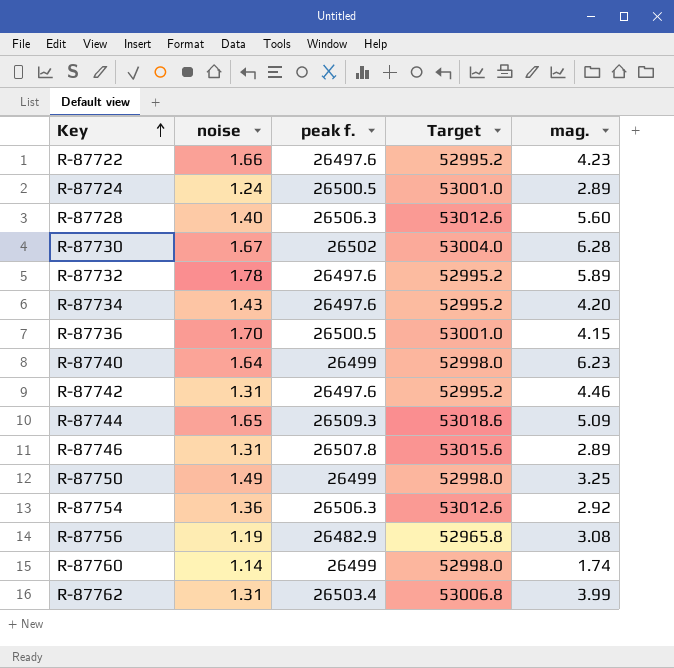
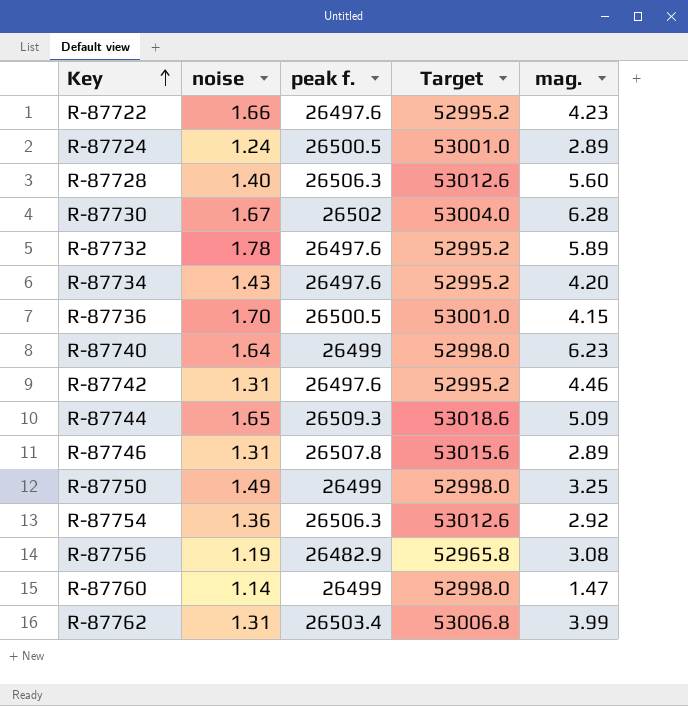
R-87760 | mag.: 1.74 -> 1.47

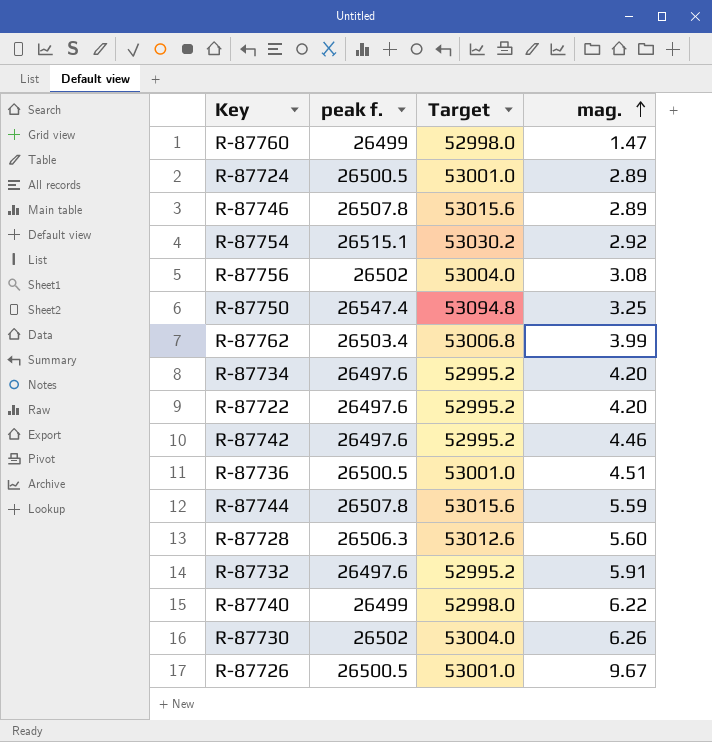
row order: Key ascending -> mag. ascending
column noise | position: 2 -> none
R-87754 | peak f.: 26506.3 -> 26515.1
R-87754 | Target: 53012.6 -> 53030.2
R-87756 | peak f.: 26482.9 -> 26502
R-87756 | Target: 52965.8 -> 53004.0
R-87750 | peak f.: 26499 -> 26547.4
R-87750 | Target: 52998.0 -> 53094.8
R-87722 | mag.: 4.23 -> 4.20
R-87736 | mag.: 4.15 -> 4.51
R-87744 | peak f.: 26509.3 -> 26507.8
R-87744 | Target: 53018.6 -> 53015.6
R-87744 | mag.: 5.09 -> 5.59
R-87732 | mag.: 5.89 -> 5.91
R-87740 | mag.: 6.23 -> 6.22
R-87730 | mag.: 6.28 -> 6.26
row R-87726: none -> 26500.5 | 53001.0 | 9.67

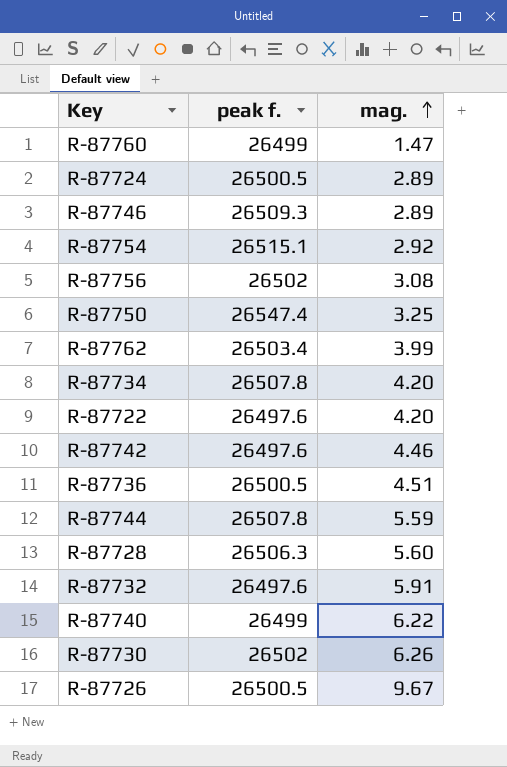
column Target | formula: [peak f.] * 2 -> none
R-87746 | peak f.: 26507.8 -> 26509.3
R-87734 | peak f.: 26497.6 -> 26507.8

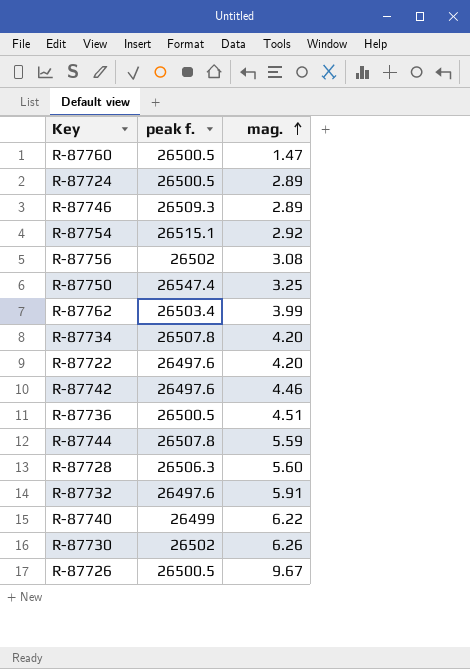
R-87760 | peak f.: 26499 -> 26500.5

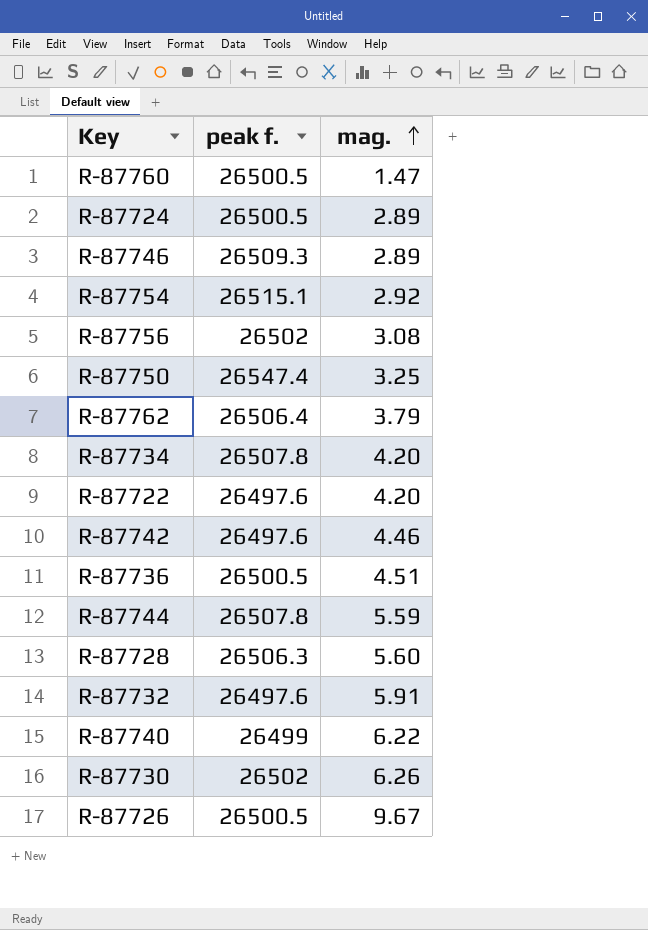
R-87762 | peak f.: 26503.4 -> 26506.4
R-87762 | mag.: 3.99 -> 3.79

